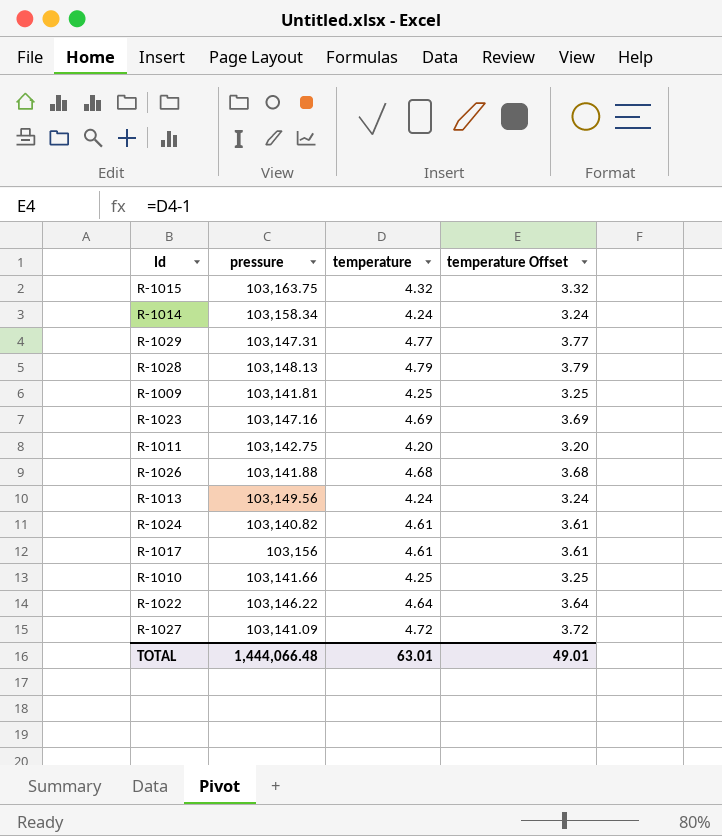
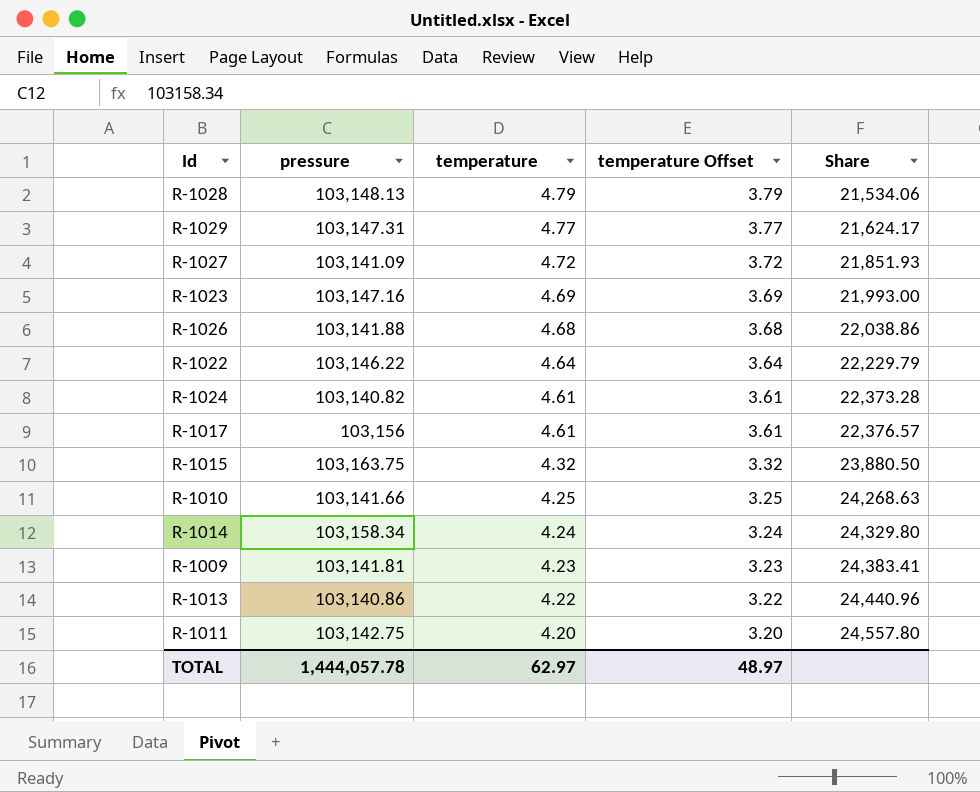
row order: none -> temperature descending
column Share | formula: none -> [pressure] / [temperature]
R-1009 | temperature: 4.25 -> 4.23
R-1009 | temperature Offset: 3.25 -> 3.23
R-1013 | pressure: 103,149.56 -> 103,140.86
R-1013 | temperature: 4.24 -> 4.22
R-1013 | temperature Offset: 3.24 -> 3.22
TOTAL | pressure: 1,444,066.48 -> 1,444,057.78
TOTAL | temperature: 63.01 -> 62.97
TOTAL | temperature Offset: 49.01 -> 48.97

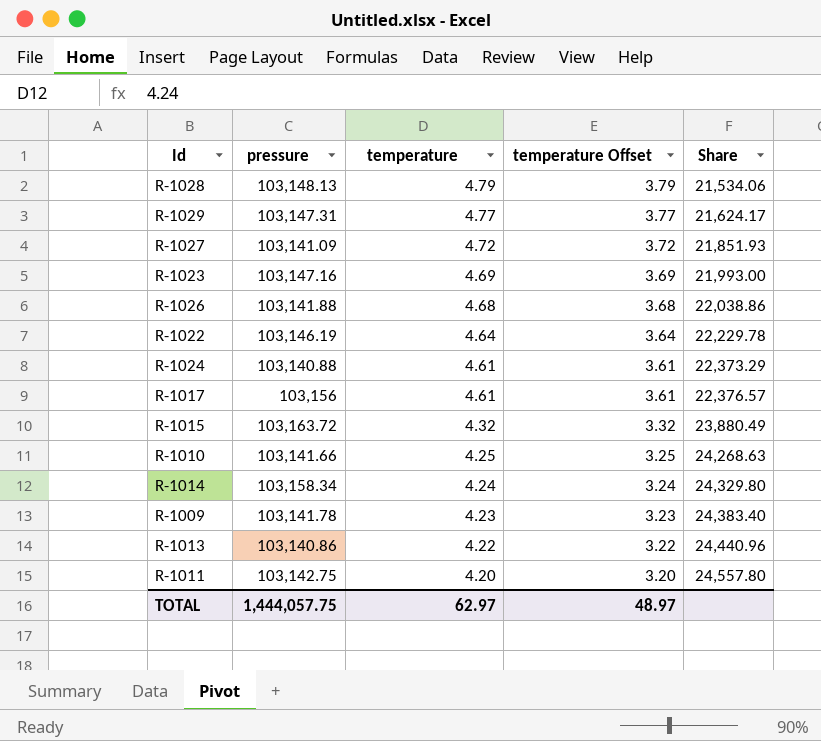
R-1022 | pressure: 103,146.22 -> 103,146.19
R-1022 | Share: 22,229.79 -> 22,229.78
R-1024 | pressure: 103,140.82 -> 103,140.88
R-1024 | Share: 22,373.28 -> 22,373.29
R-1015 | pressure: 103,163.75 -> 103,163.72
R-1015 | Share: 23,880.50 -> 23,880.49
R-1009 | pressure: 103,141.81 -> 103,141.78
R-1009 | Share: 24,383.41 -> 24,383.40
TOTAL | pressure: 1,444,057.78 -> 1,444,057.75

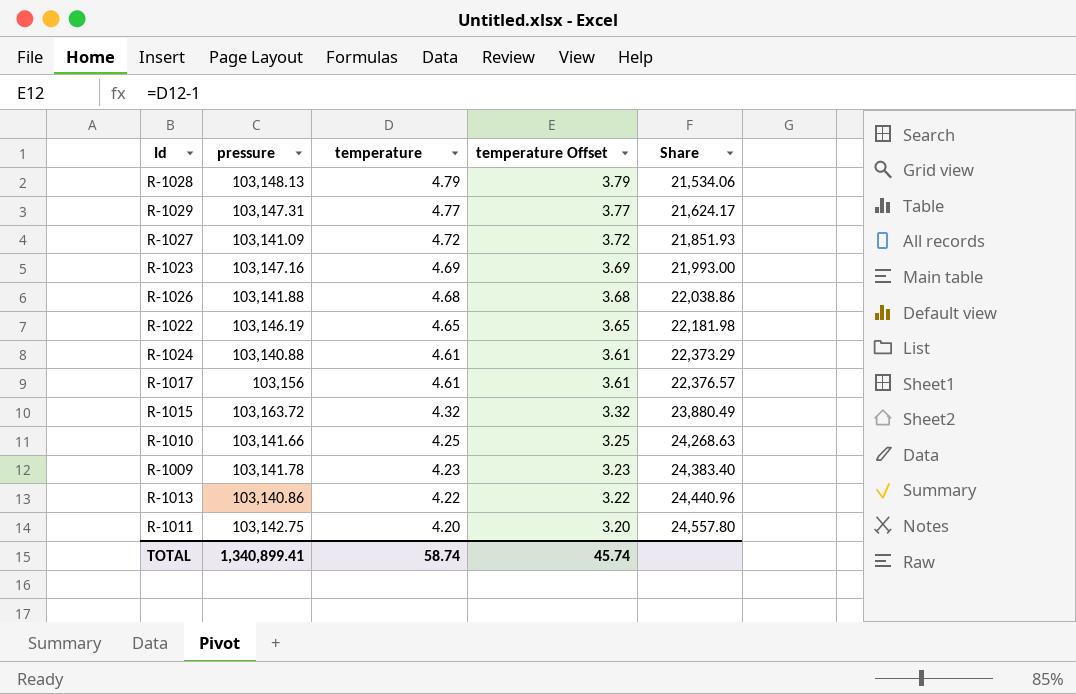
row R-1014: 103,158.34 | 4.24 | 3.24 | 24,329.80 -> none
R-1022 | temperature: 4.64 -> 4.65
R-1022 | temperature Offset: 3.64 -> 3.65
R-1022 | Share: 22,229.78 -> 22,181.98
TOTAL | pressure: 1,444,057.75 -> 1,340,899.41
TOTAL | temperature: 62.97 -> 58.74
TOTAL | temperature Offset: 48.97 -> 45.74

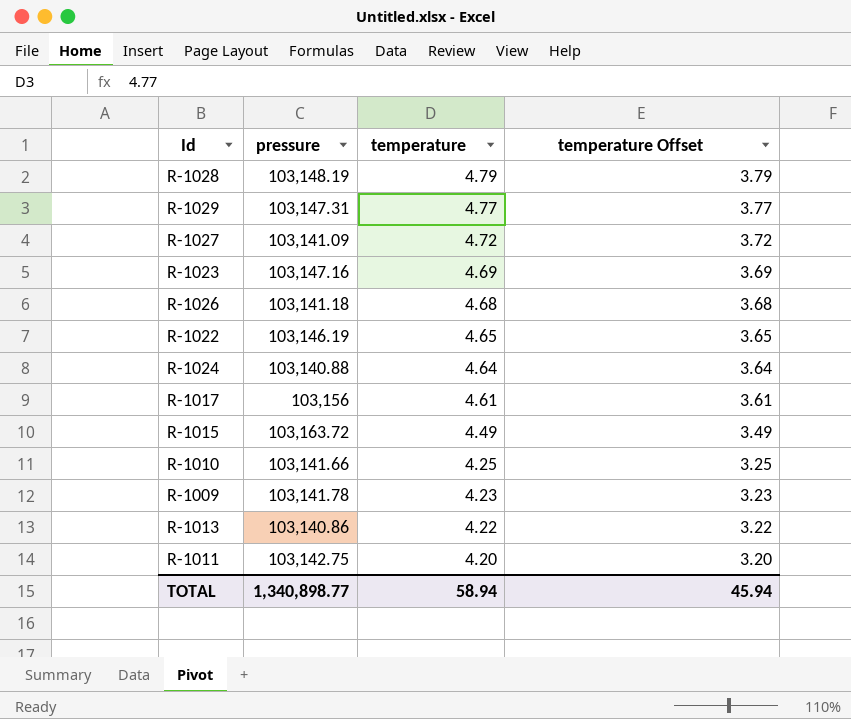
column Share | formula: [pressure] / [temperature] -> none
R-1028 | pressure: 103,148.13 -> 103,148.19
R-1026 | pressure: 103,141.88 -> 103,141.18
R-1024 | temperature: 4.61 -> 4.64
R-1024 | temperature Offset: 3.61 -> 3.64
R-1015 | temperature: 4.32 -> 4.49
R-1015 | temperature Offset: 3.32 -> 3.49
TOTAL | pressure: 1,340,899.41 -> 1,340,898.77
TOTAL | temperature: 58.74 -> 58.94
TOTAL | temperature Offset: 45.74 -> 45.94

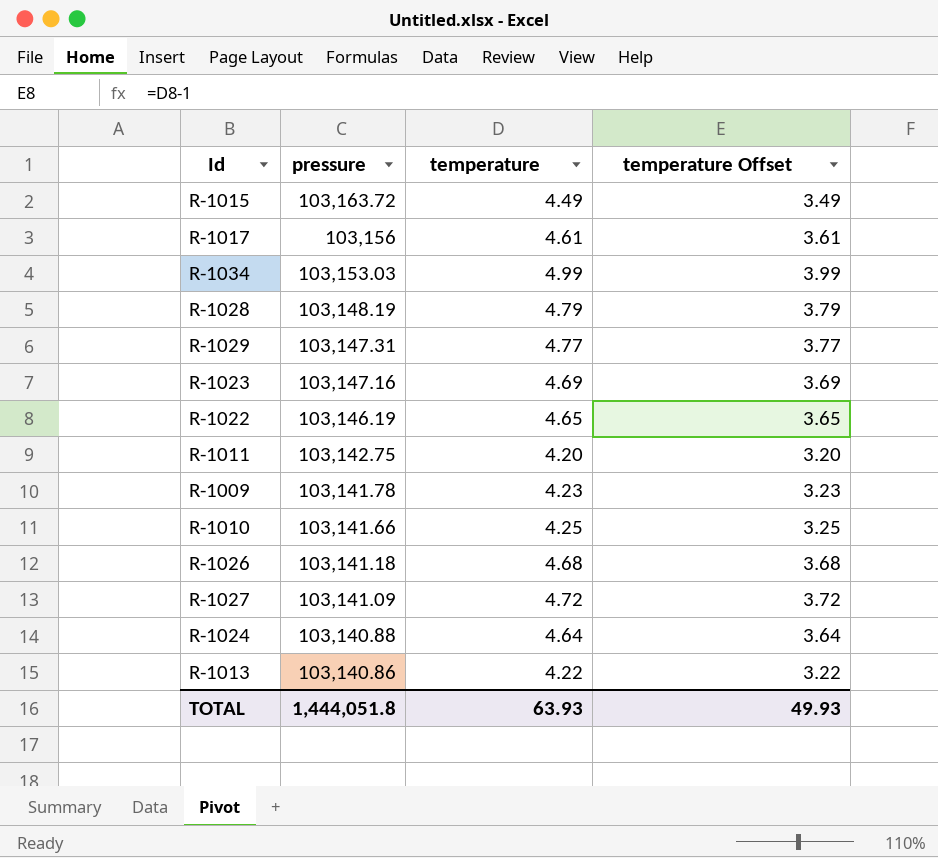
row order: temperature descending -> pressure descending
row R-1034: none -> 103,153.03 | 4.99 | 3.99
TOTAL | pressure: 1,340,898.77 -> 1,444,051.8
TOTAL | temperature: 58.94 -> 63.93
TOTAL | temperature Offset: 45.94 -> 49.93

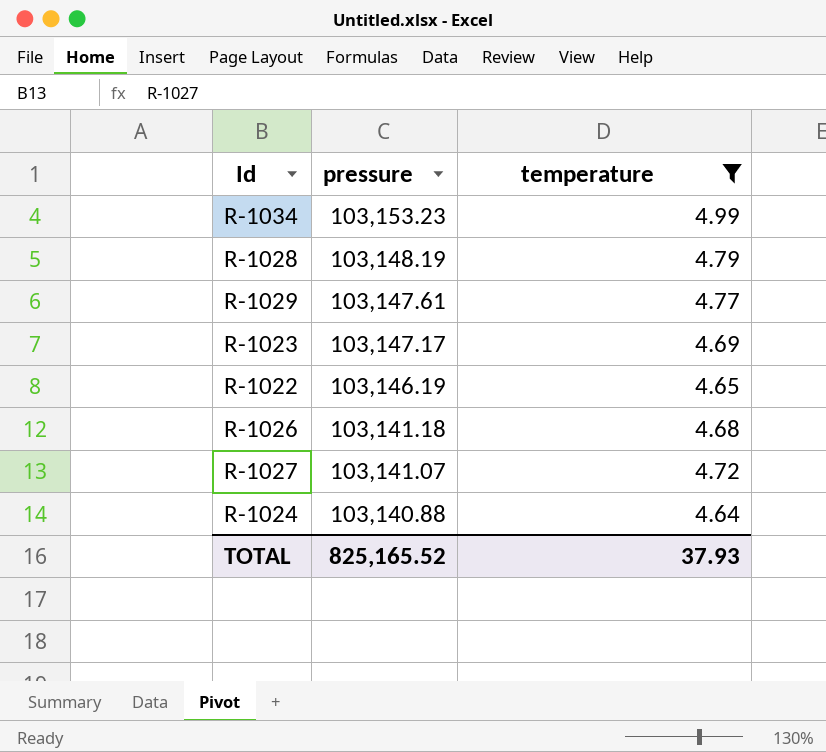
filter: none -> temperature >= 4.64
column temperature Offset | formula: [temperature] - 1 -> none
R-1034 | pressure: 103,153.03 -> 103,153.23
R-1029 | pressure: 103,147.31 -> 103,147.61
R-1023 | pressure: 103,147.16 -> 103,147.17
R-1027 | pressure: 103,141.09 -> 103,141.07
TOTAL | pressure: 1,444,051.8 -> 825,165.52
TOTAL | temperature: 63.93 -> 37.93

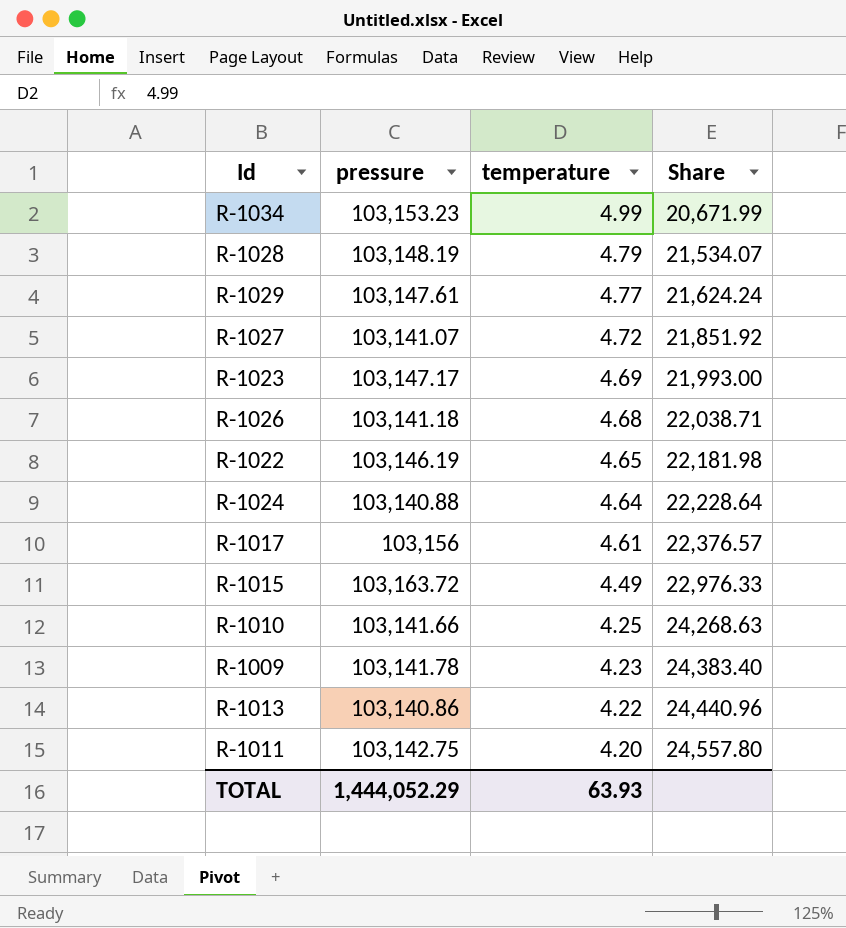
filter: temperature >= 4.64 -> none
row order: pressure descending -> temperature descending
column Share | formula: none -> [pressure] / [temperature]
TOTAL | pressure: 825,165.52 -> 1,444,052.29
TOTAL | temperature: 37.93 -> 63.93

